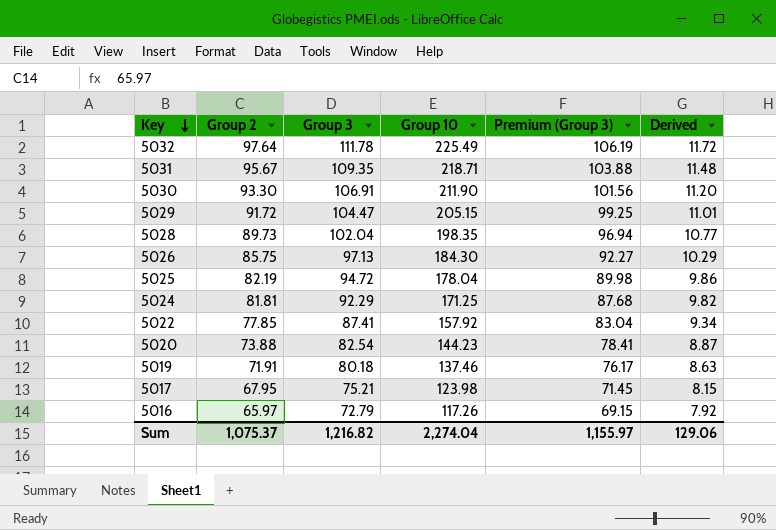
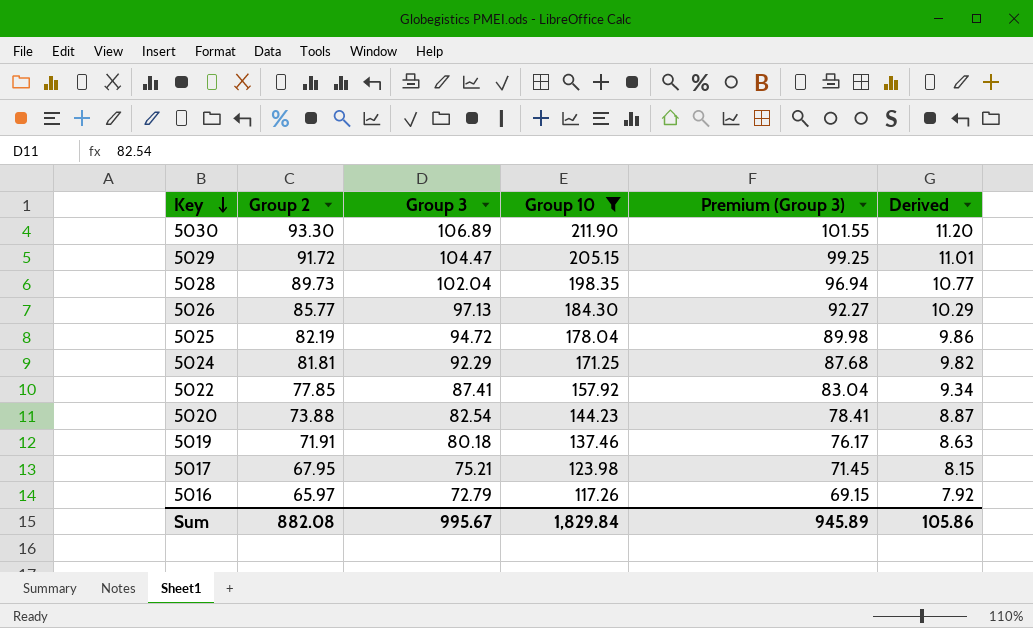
filter: none -> Group 10 <= 211.90
5030 | Group 3: 106.91 -> 106.89
5030 | Premium (Group 3): 101.56 -> 101.55
5026 | Group 2: 85.75 -> 85.77
Sum | Group 2: 1,075.37 -> 882.08
Sum | Group 3: 1,216.82 -> 995.67
Sum | Group 10: 2,274.04 -> 1,829.84
Sum | Premium (Group 3): 1,155.97 -> 945.89
Sum | Derived: 129.06 -> 105.86

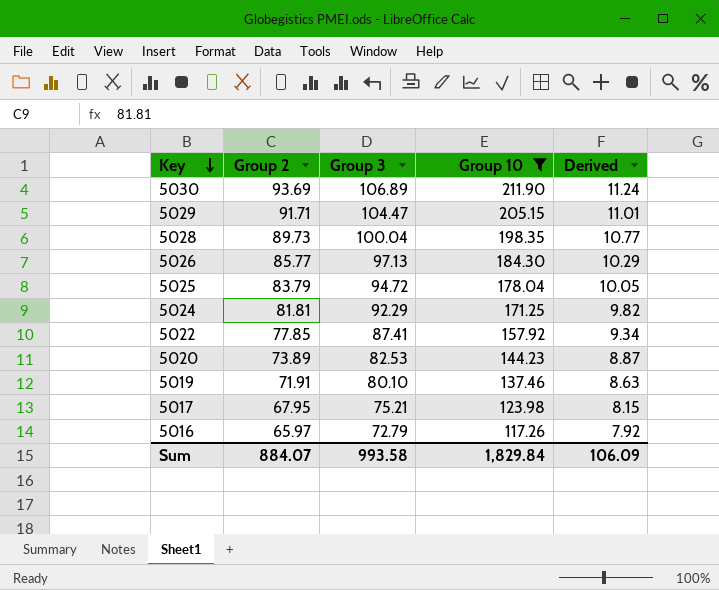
column Premium (Group 3) | formula: [Group 3] * 0.95 -> none
5030 | Group 2: 93.30 -> 93.69
5030 | Derived: 11.20 -> 11.24
5029 | Group 2: 91.72 -> 91.71
5028 | Group 3: 102.04 -> 100.04
5025 | Group 2: 82.19 -> 83.79
5025 | Derived: 9.86 -> 10.05
5020 | Group 2: 73.88 -> 73.89
5020 | Group 3: 82.54 -> 82.53
5019 | Group 3: 80.18 -> 80.10
Sum | Group 2: 882.08 -> 884.07
Sum | Group 3: 995.67 -> 993.58
Sum | Derived: 105.86 -> 106.09

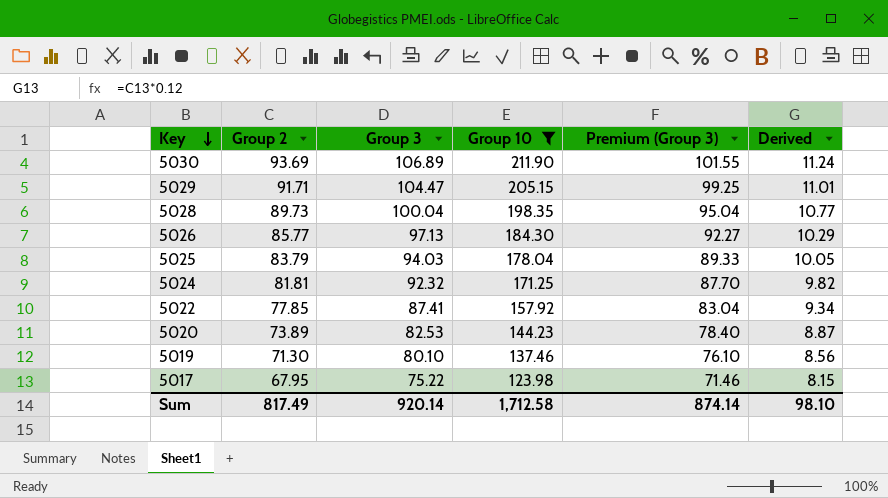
column Premium (Group 3) | formula: none -> [Group 3] * 0.95
row 5016: 65.97 | 72.79 | 117.26 | 7.92 -> none
5025 | Group 3: 94.72 -> 94.03
5024 | Group 3: 92.29 -> 92.32
5019 | Group 2: 71.91 -> 71.30
5019 | Derived: 8.63 -> 8.56
5017 | Group 3: 75.21 -> 75.22
Sum | Group 2: 884.07 -> 817.49
Sum | Group 3: 993.58 -> 920.14
Sum | Group 10: 1,829.84 -> 1,712.58
Sum | Derived: 106.09 -> 98.10

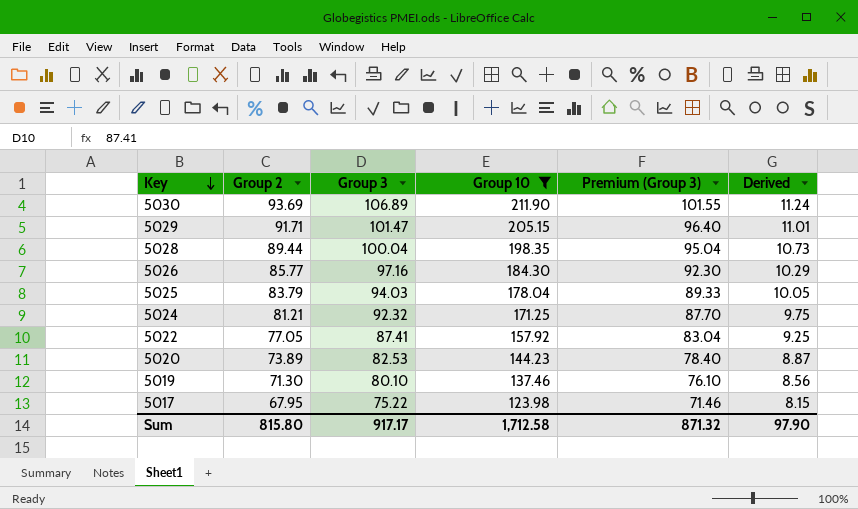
5029 | Group 3: 104.47 -> 101.47
5029 | Premium (Group 3): 99.25 -> 96.40
5028 | Group 2: 89.73 -> 89.44
5028 | Derived: 10.77 -> 10.73
5026 | Group 3: 97.13 -> 97.16
5026 | Premium (Group 3): 92.27 -> 92.30
5024 | Group 2: 81.81 -> 81.21
5024 | Derived: 9.82 -> 9.75
5022 | Group 2: 77.85 -> 77.05
5022 | Derived: 9.34 -> 9.25
Sum | Group 2: 817.49 -> 815.80
Sum | Group 3: 920.14 -> 917.17
Sum | Premium (Group 3): 874.14 -> 871.32
Sum | Derived: 98.10 -> 97.90

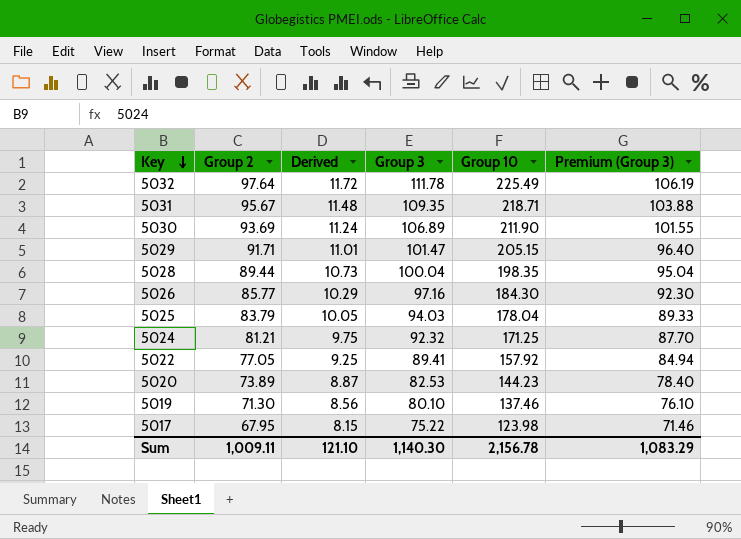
filter: Group 10 <= 211.90 -> none
column Derived | position: 6 -> 3
5022 | Group 3: 87.41 -> 89.41
5022 | Premium (Group 3): 83.04 -> 84.94
Sum | Group 2: 815.80 -> 1,009.11
Sum | Derived: 97.90 -> 121.10
Sum | Group 3: 917.17 -> 1,140.30
Sum | Group 10: 1,712.58 -> 2,156.78
Sum | Premium (Group 3): 871.32 -> 1,083.29

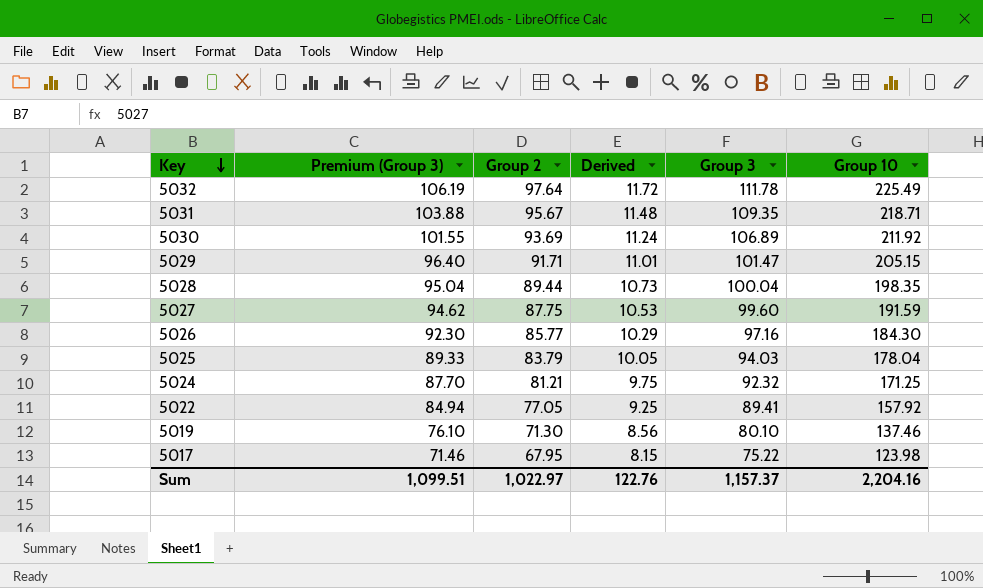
column Premium (Group 3) | position: 6 -> 2
row 5020: 73.89 | 8.87 | 82.53 | 144.23 | 78.40 -> none
5030 | Group 10: 211.90 -> 211.92
row 5027: none -> 94.62 | 87.75 | 10.53 | 99.60 | 191.59
Sum | Premium (Group 3): 1,083.29 -> 1,099.51
Sum | Group 2: 1,009.11 -> 1,022.97
Sum | Derived: 121.10 -> 122.76
Sum | Group 3: 1,140.30 -> 1,157.37
Sum | Group 10: 2,156.78 -> 2,204.16

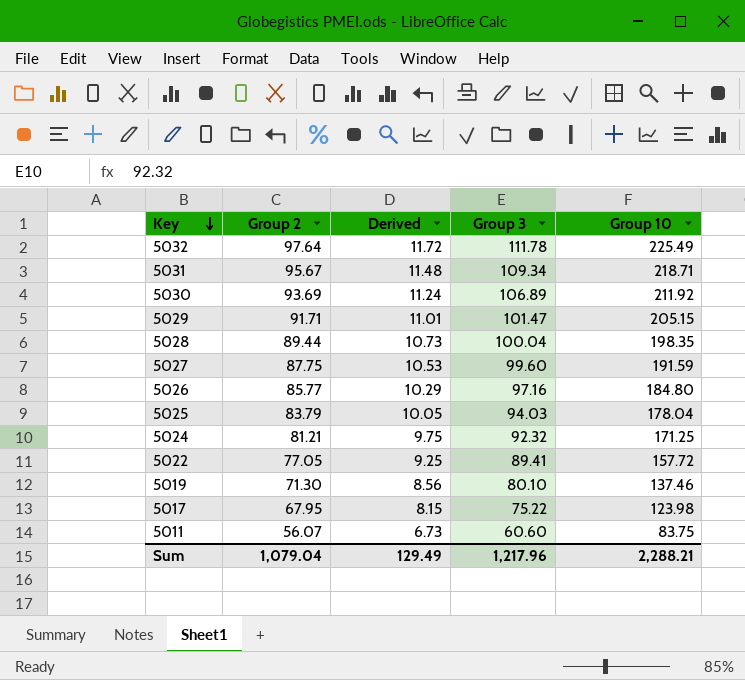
column Premium (Group 3) | formula: [Group 3] * 0.95 -> none
5031 | Group 3: 109.35 -> 109.34
5026 | Group 10: 184.30 -> 184.80
5022 | Group 10: 157.92 -> 157.72
row 5011: none -> 56.07 | 6.73 | 60.60 | 83.75
Sum | Group 2: 1,022.97 -> 1,079.04
Sum | Derived: 122.76 -> 129.49
Sum | Group 3: 1,157.37 -> 1,217.96
Sum | Group 10: 2,204.16 -> 2,288.21

